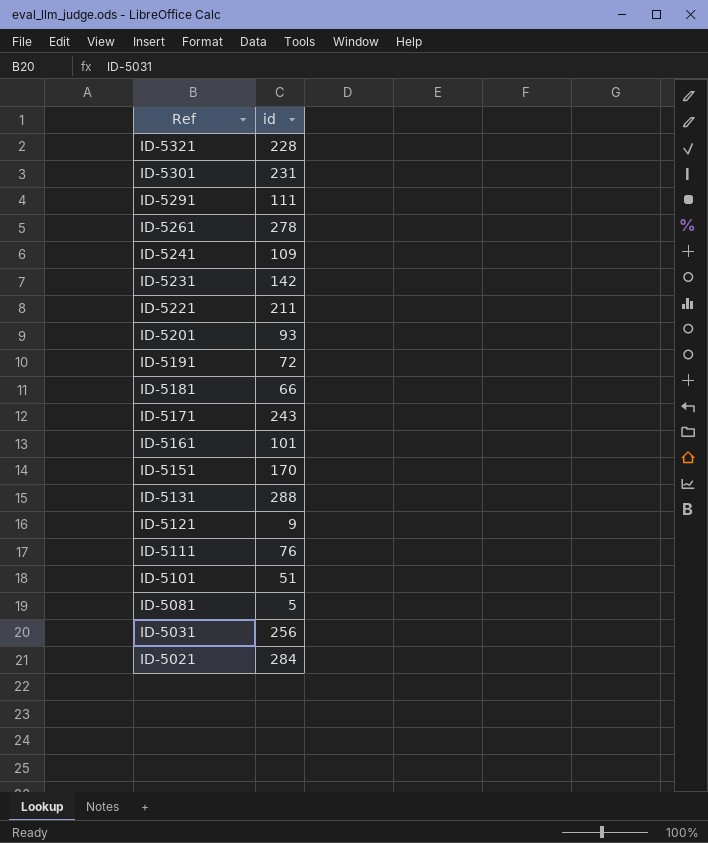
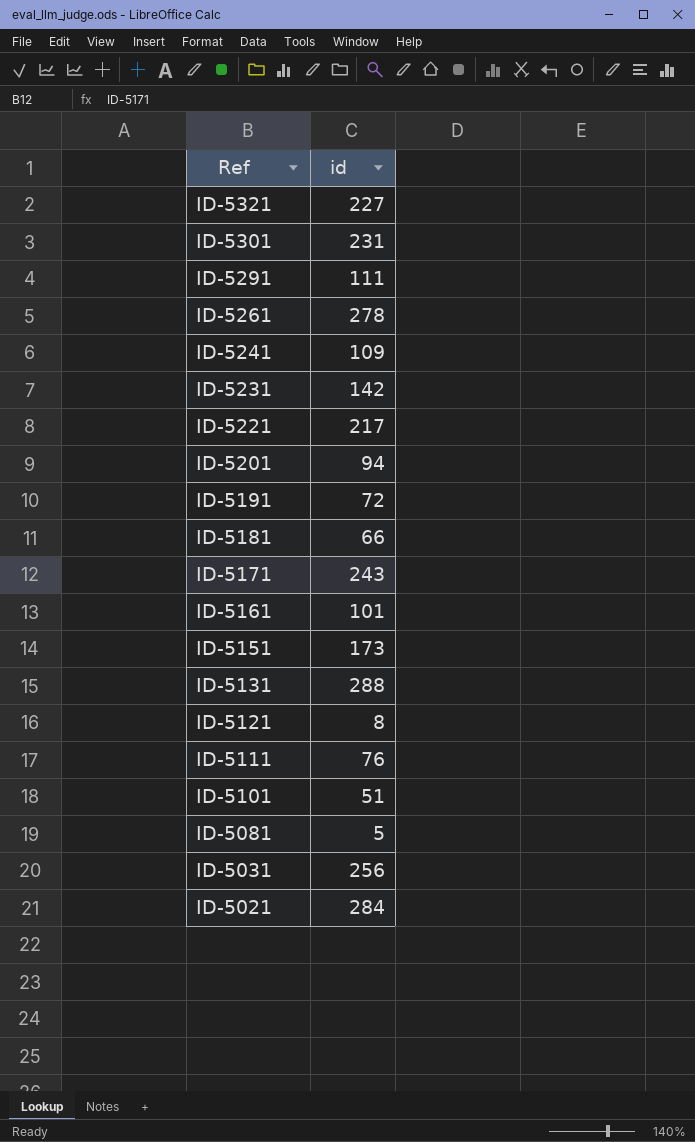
ID-5321 | id: 228 -> 227
ID-5221 | id: 211 -> 217
ID-5201 | id: 93 -> 94
ID-5151 | id: 170 -> 173
ID-5121 | id: 9 -> 8

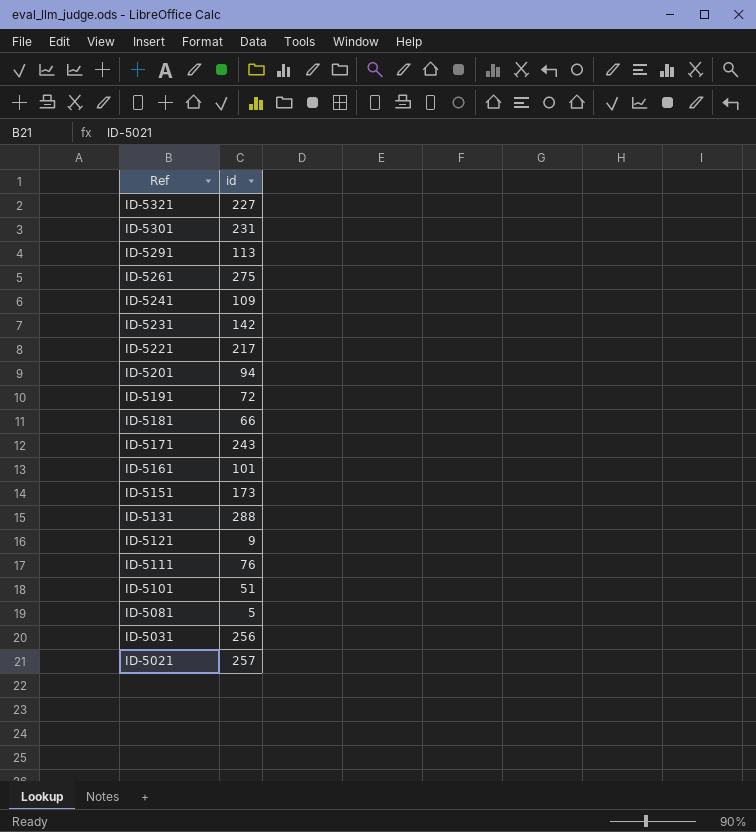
ID-5291 | id: 111 -> 113
ID-5261 | id: 278 -> 275
ID-5121 | id: 8 -> 9
ID-5021 | id: 284 -> 257

